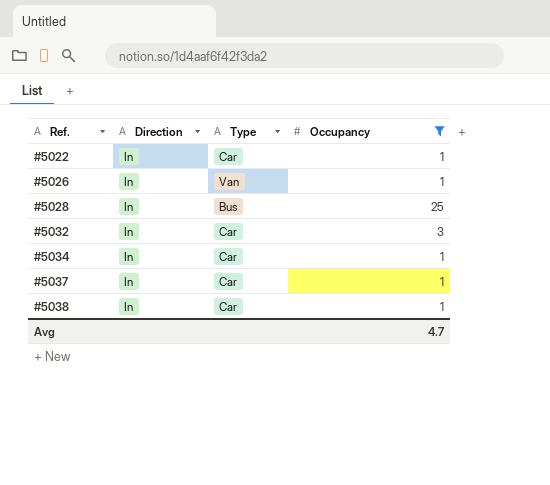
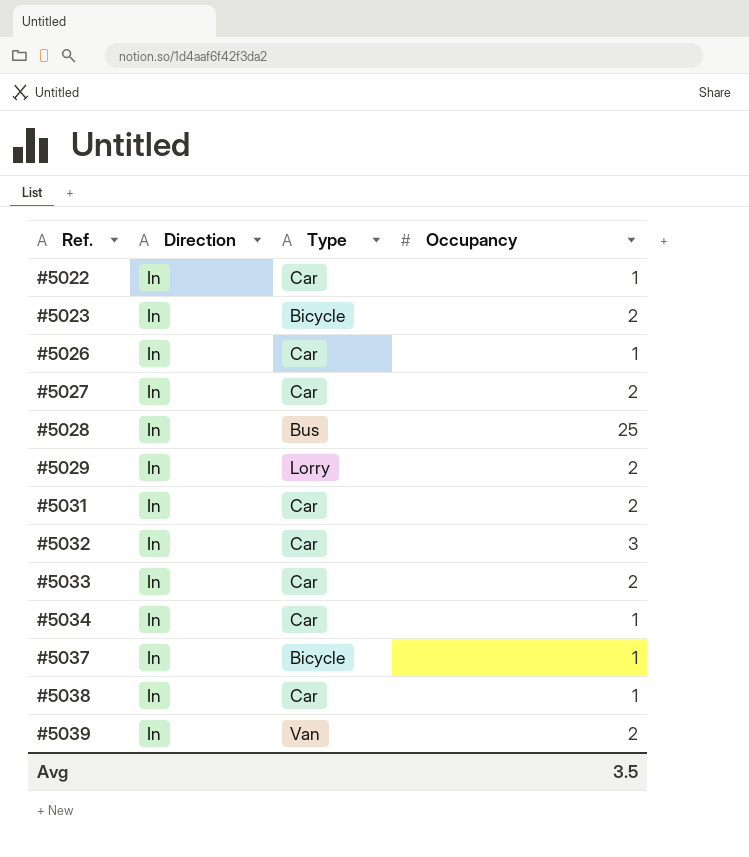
filter: Occupancy != 2 -> none
#5026 | Type: Van -> Car
#5037 | Type: Car -> Bicycle
Avg | Occupancy: 4.7 -> 3.5

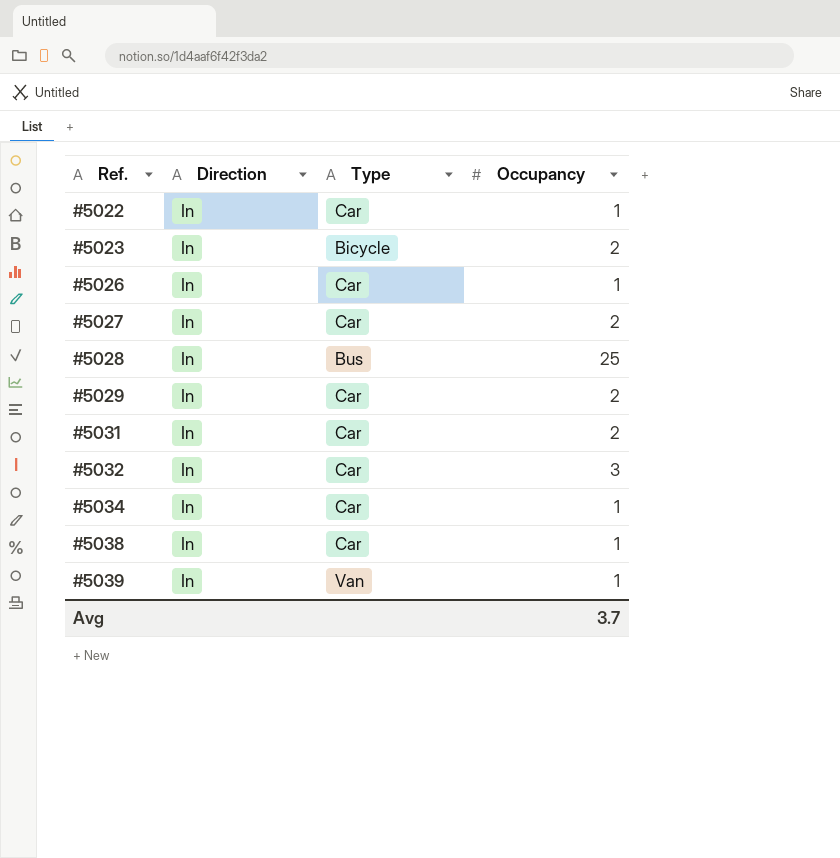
row #5033: In | Car | 2 -> none
row #5037: In | Bicycle | 1 -> none
#5029 | Type: Lorry -> Car
#5039 | Occupancy: 2 -> 1
Avg | Occupancy: 3.5 -> 3.7

